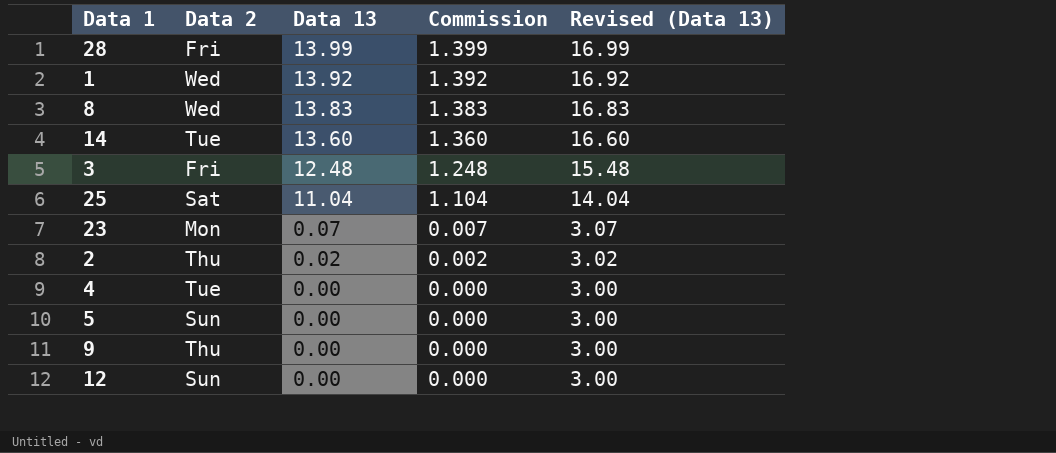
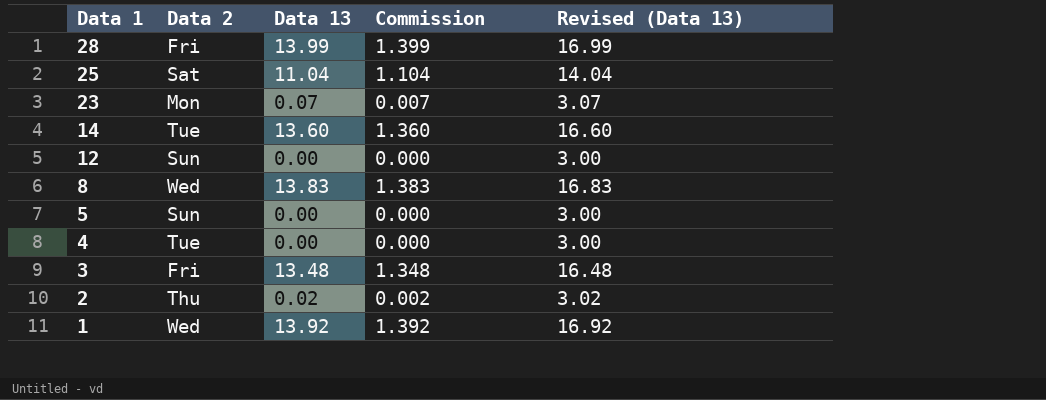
row order: Data 13 descending -> Data 1 descending
row 9: Thu | 0.00 | 0.000 | 3.00 -> none
3 | Data 13: 12.48 -> 13.48
3 | Commission: 1.248 -> 1.348
3 | Revised (Data 13): 15.48 -> 16.48

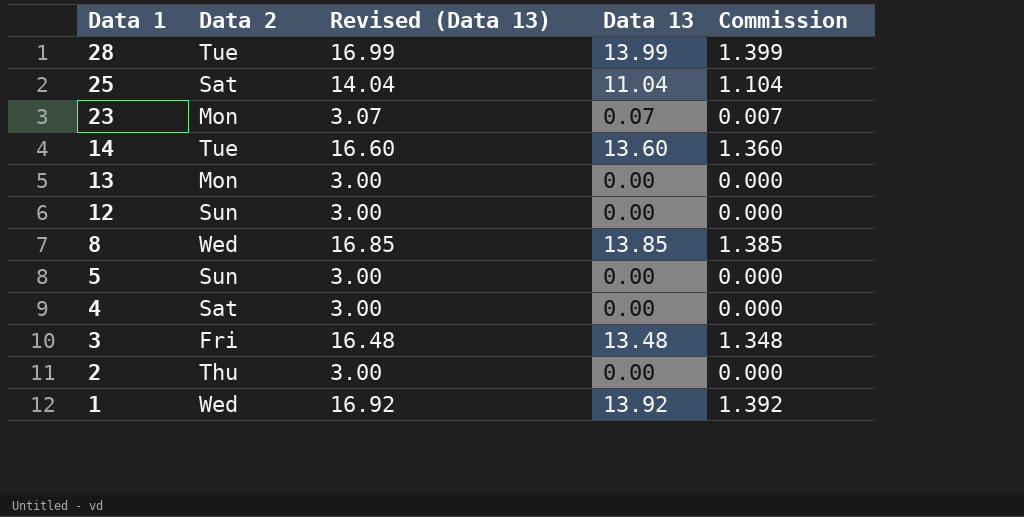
column Revised (Data 13) | position: 5 -> 3
28 | Data 2: Fri -> Tue
row 13: none -> Mon | 3.00 | 0.00 | 0.000
8 | Revised (Data 13): 16.83 -> 16.85
8 | Data 13: 13.83 -> 13.85
8 | Commission: 1.383 -> 1.385
4 | Data 2: Tue -> Sat
2 | Revised (Data 13): 3.02 -> 3.00
2 | Data 13: 0.02 -> 0.00
2 | Commission: 0.002 -> 0.000

